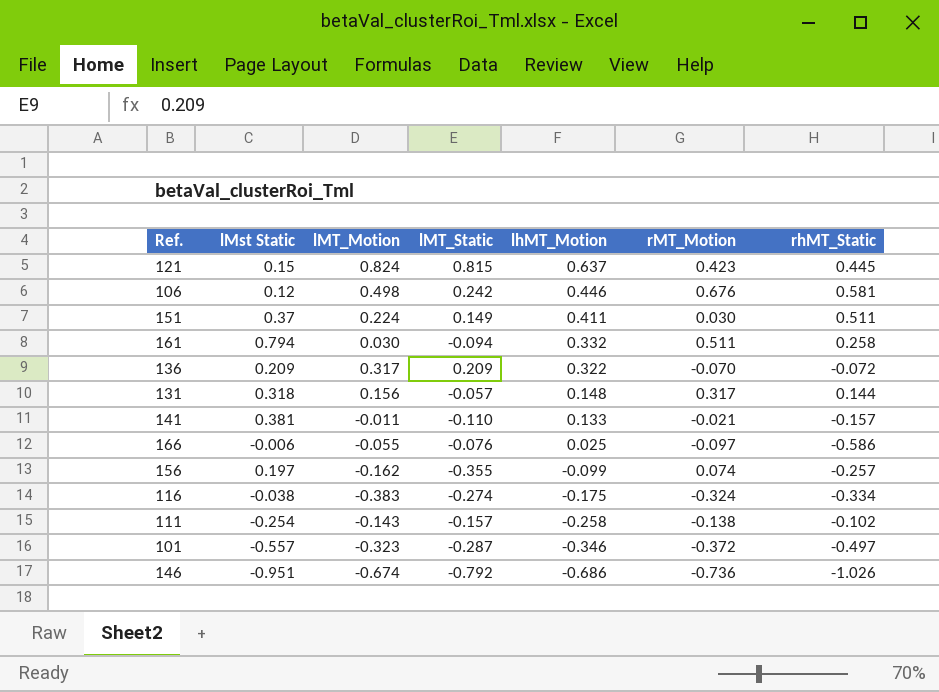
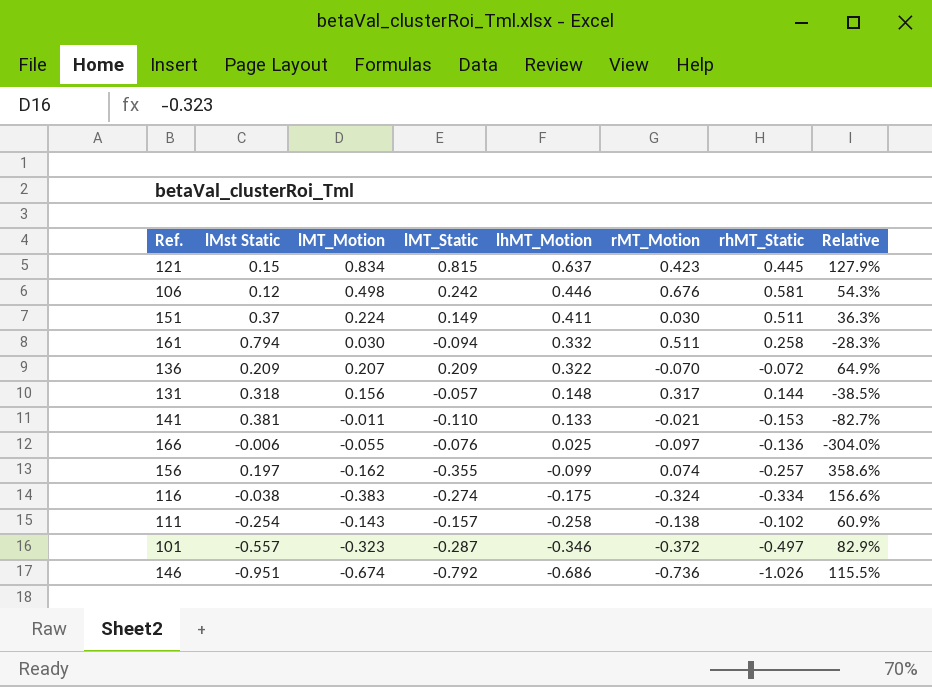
column Relative | formula: none -> [lMT_Static] / [lhMT_Motion]
121 | lMT_Motion: 0.824 -> 0.834
136 | lMT_Motion: 0.317 -> 0.207
141 | rhMT_Static: -0.157 -> -0.153
166 | rhMT_Static: -0.586 -> -0.136

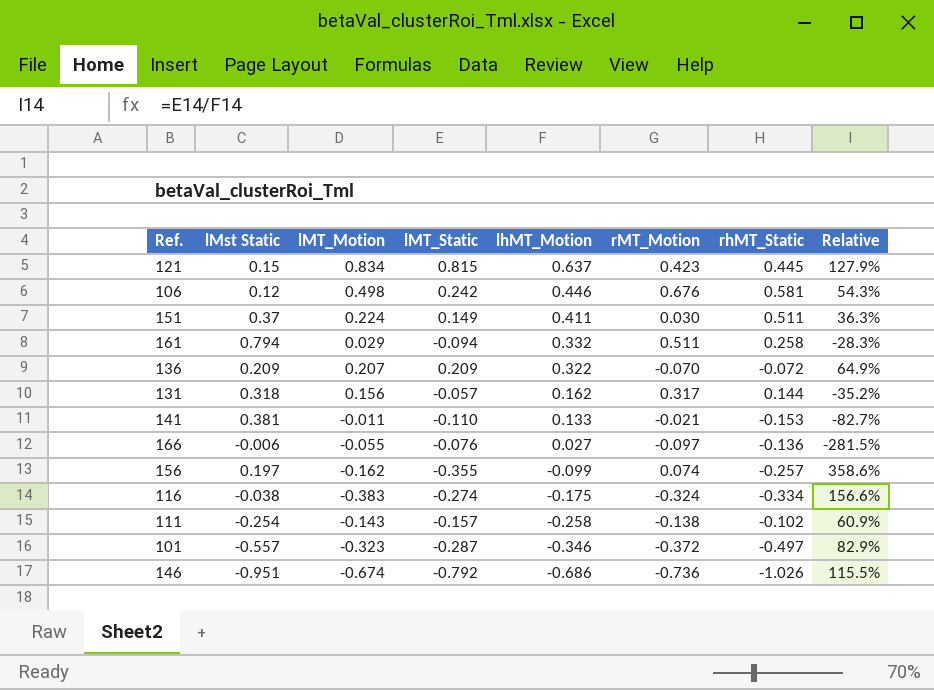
161 | lMT_Motion: 0.030 -> 0.029
131 | lhMT_Motion: 0.148 -> 0.162
131 | Relative: -38.5% -> -35.2%
166 | lhMT_Motion: 0.025 -> 0.027
166 | Relative: -304.0% -> -281.5%

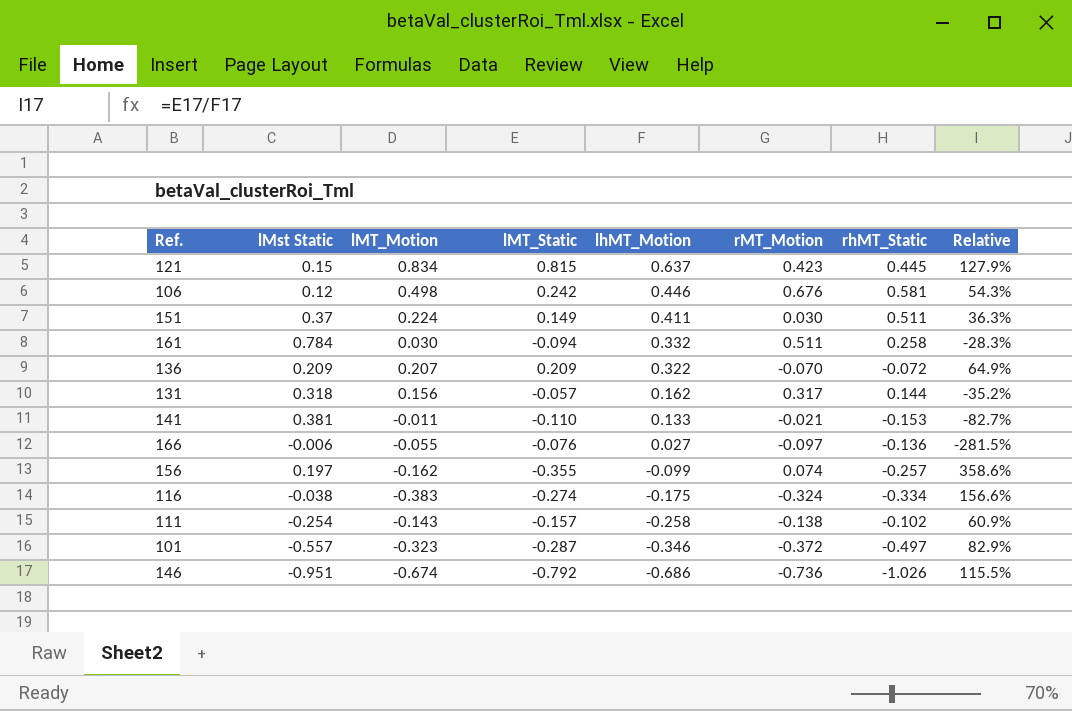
161 | lMst Static: 0.794 -> 0.784
161 | lMT_Motion: 0.029 -> 0.030

